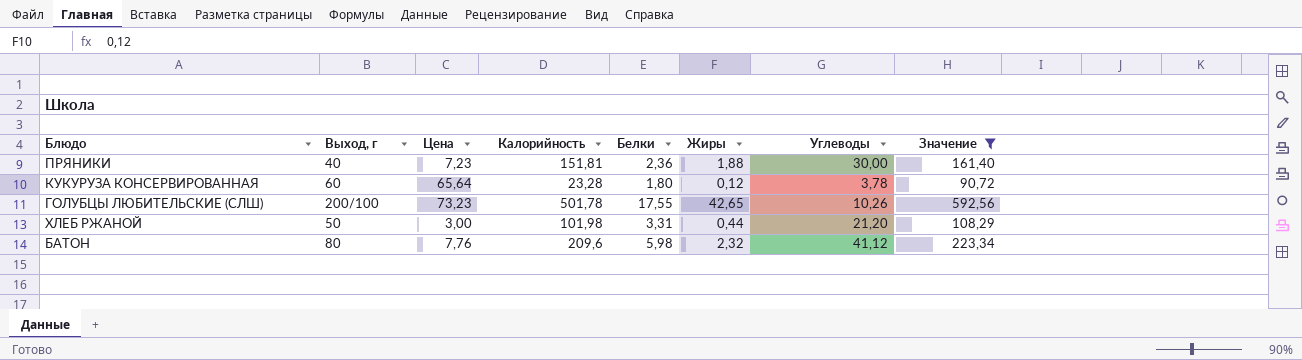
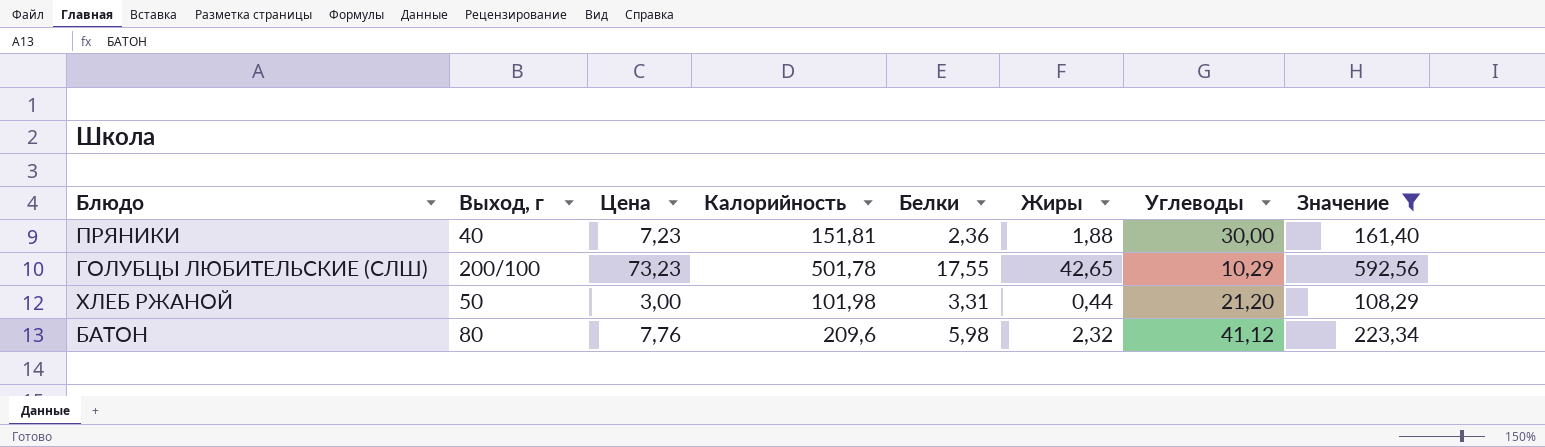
row КУКУРУЗА КОНСЕРВИРОВАННАЯ: 60 | 65,64 | 23,28 | 1,80 | 0,12 | 3,78 | 90,72 -> none
ГОЛУБЦЫ ЛЮБИТЕЛЬСКИЕ (СЛШ) | Углеводы: 10,26 -> 10,29

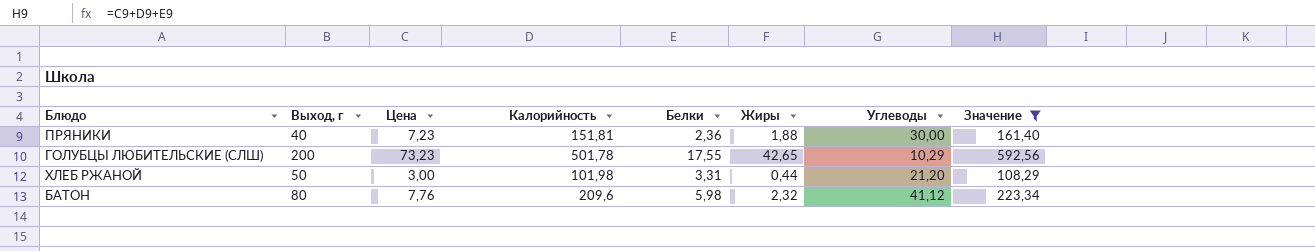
ГОЛУБЦЫ ЛЮБИТЕЛЬСКИЕ (СЛШ) | Выход, г: 200/100 -> 200

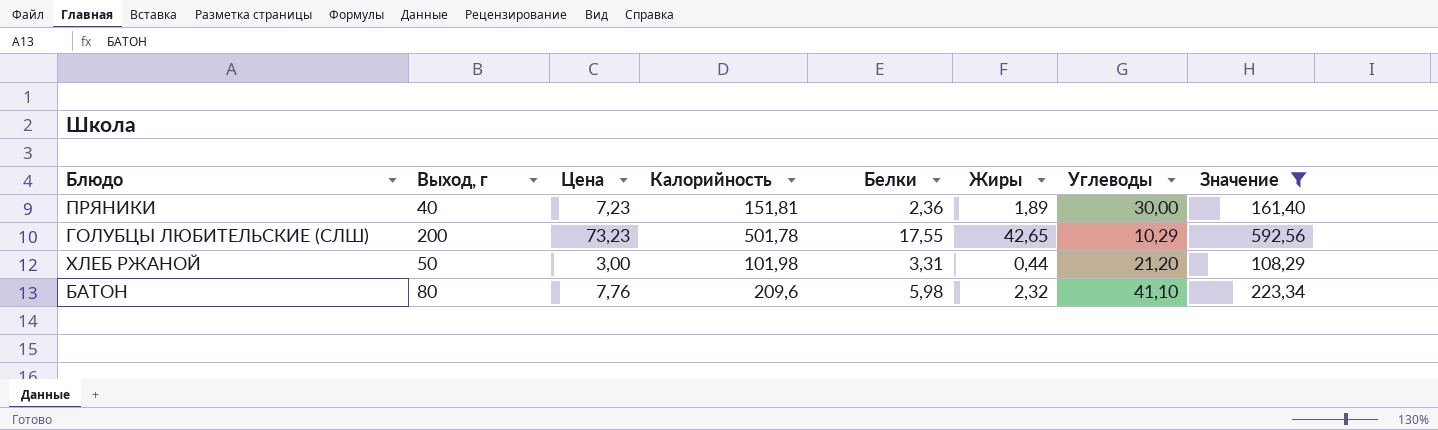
ПРЯНИКИ | Жиры: 1,88 -> 1,89
БАТОН | Углеводы: 41,12 -> 41,10

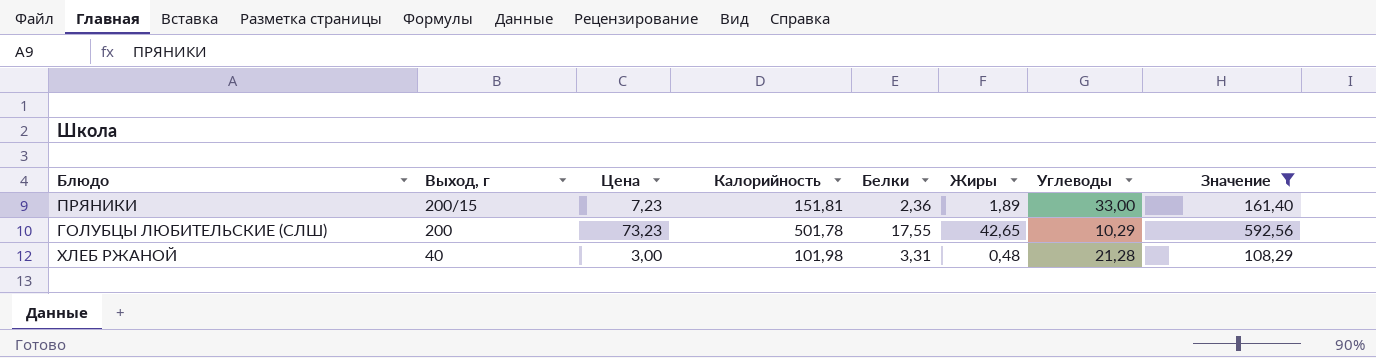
row БАТОН: 80 | 7,76 | 209,6 | 5,98 | 2,32 | 41,10 | 223,34 -> none
ПРЯНИКИ | Выход, г: 40 -> 200/15
ПРЯНИКИ | Углеводы: 30,00 -> 33,00
ХЛЕБ РЖАНОЙ | Выход, г: 50 -> 40
ХЛЕБ РЖАНОЙ | Жиры: 0,44 -> 0,48
ХЛЕБ РЖАНОЙ | Углеводы: 21,20 -> 21,28

